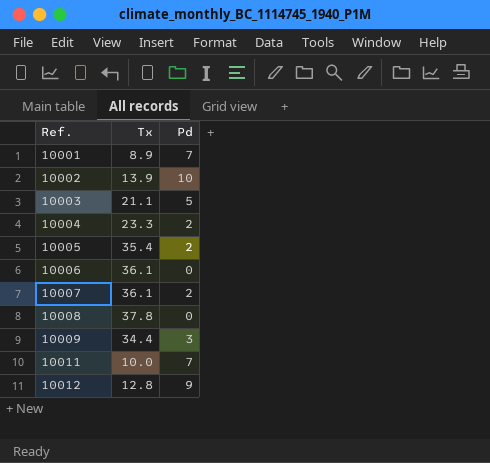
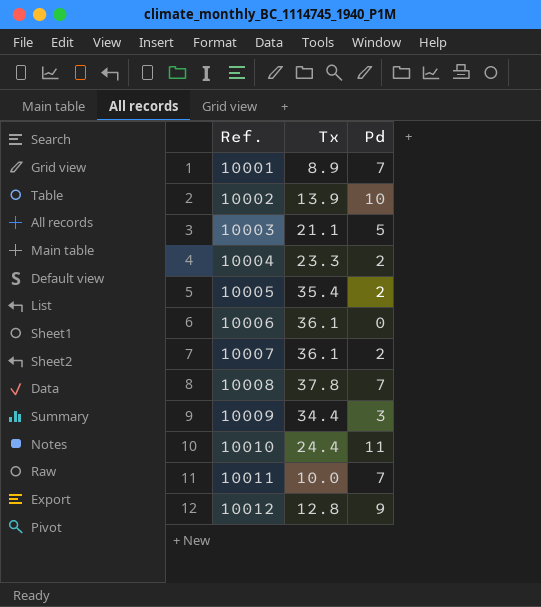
10008 | Pd: 0 -> 7
row 10010: none -> 24.4 | 11

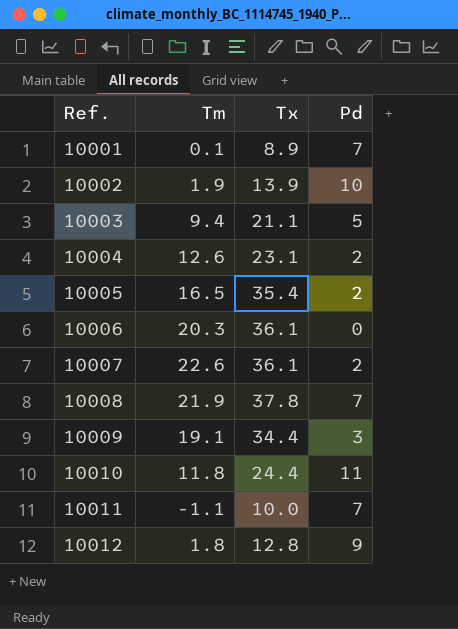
column Tm | position: none -> 2
10004 | Tx: 23.3 -> 23.1

